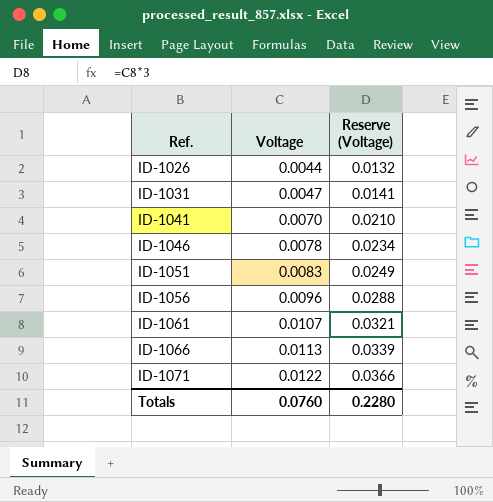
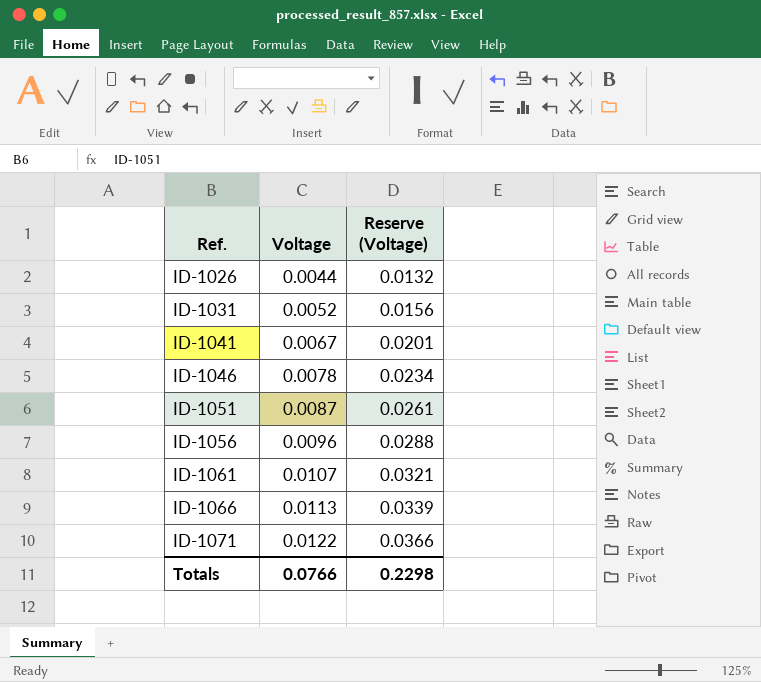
ID-1031 | Voltage: 0.0047 -> 0.0052
ID-1031 | Reserve (Voltage): 0.0141 -> 0.0156
ID-1041 | Voltage: 0.0070 -> 0.0067
ID-1041 | Reserve (Voltage): 0.0210 -> 0.0201
ID-1051 | Voltage: 0.0083 -> 0.0087
ID-1051 | Reserve (Voltage): 0.0249 -> 0.0261
Totals | Voltage: 0.0760 -> 0.0766
Totals | Reserve (Voltage): 0.2280 -> 0.2298

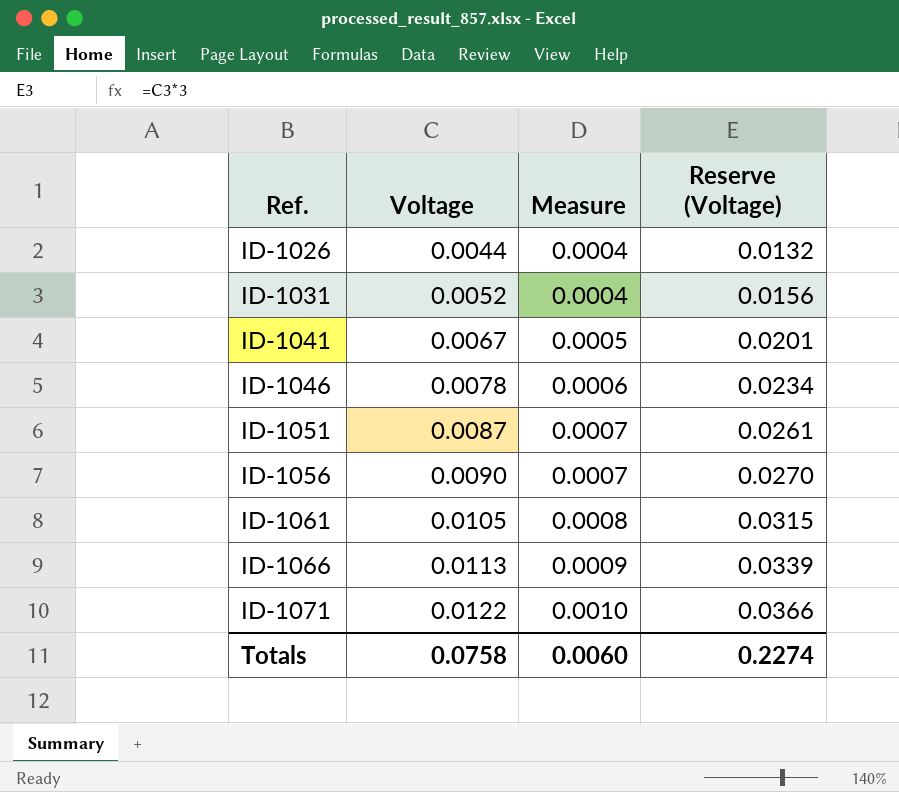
column Measure | formula: none -> [Voltage] * 0.08
ID-1056 | Voltage: 0.0096 -> 0.0090
ID-1056 | Reserve (Voltage): 0.0288 -> 0.0270
ID-1061 | Voltage: 0.0107 -> 0.0105
ID-1061 | Reserve (Voltage): 0.0321 -> 0.0315
Totals | Voltage: 0.0766 -> 0.0758
Totals | Reserve (Voltage): 0.2298 -> 0.2274

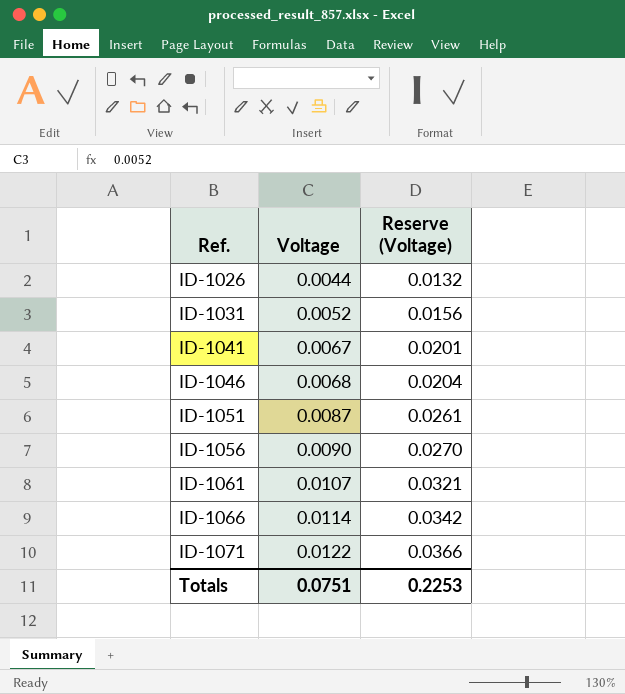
column Measure | formula: [Voltage] * 0.08 -> none
ID-1046 | Voltage: 0.0078 -> 0.0068
ID-1046 | Reserve (Voltage): 0.0234 -> 0.0204
ID-1061 | Voltage: 0.0105 -> 0.0107
ID-1061 | Reserve (Voltage): 0.0315 -> 0.0321
ID-1066 | Voltage: 0.0113 -> 0.0114
ID-1066 | Reserve (Voltage): 0.0339 -> 0.0342
Totals | Voltage: 0.0758 -> 0.0751
Totals | Reserve (Voltage): 0.2274 -> 0.2253

